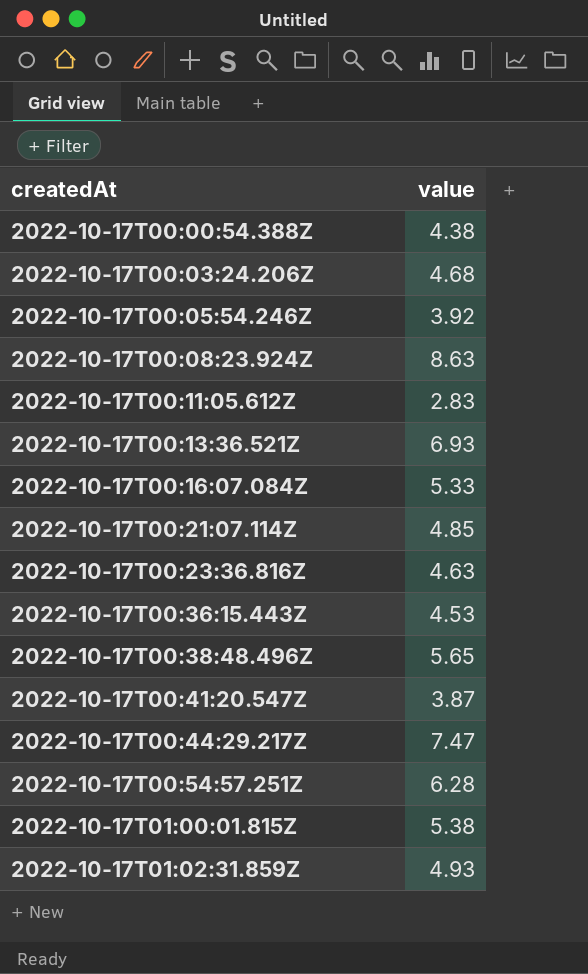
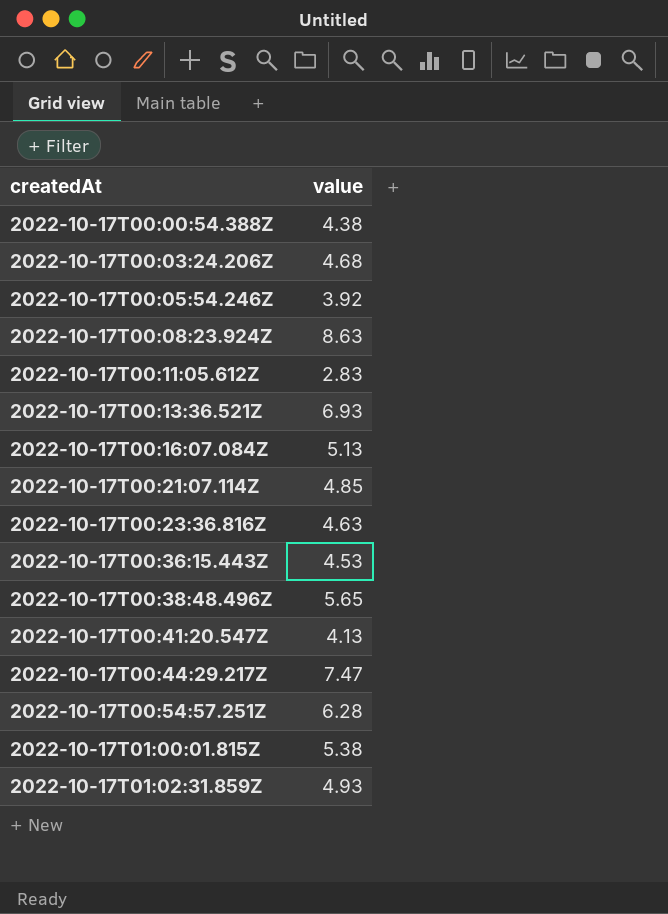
2022-10-17T00:16:07.084Z | value: 5.33 -> 5.13
2022-10-17T00:41:20.547Z | value: 3.87 -> 4.13

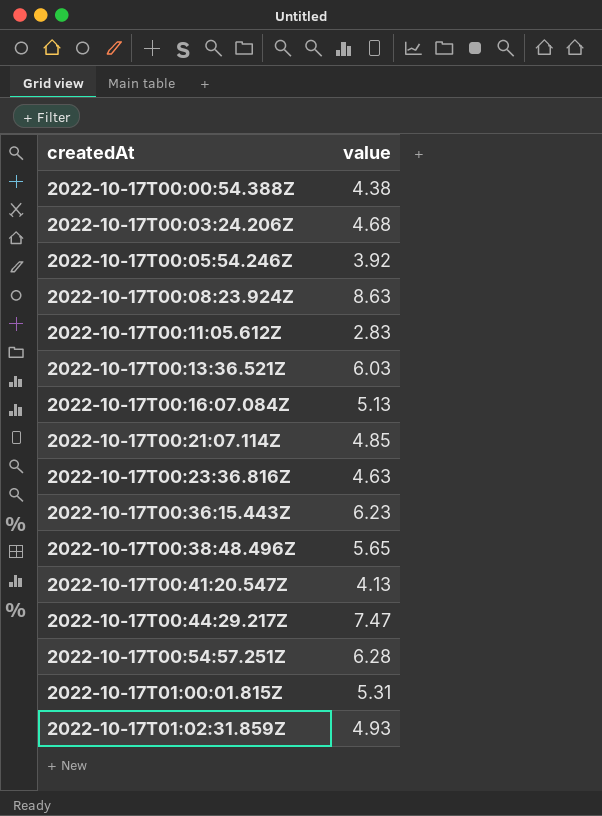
2022-10-17T00:13:36.521Z | value: 6.93 -> 6.03
2022-10-17T00:36:15.443Z | value: 4.53 -> 6.23
2022-10-17T01:00:01.815Z | value: 5.38 -> 5.31

